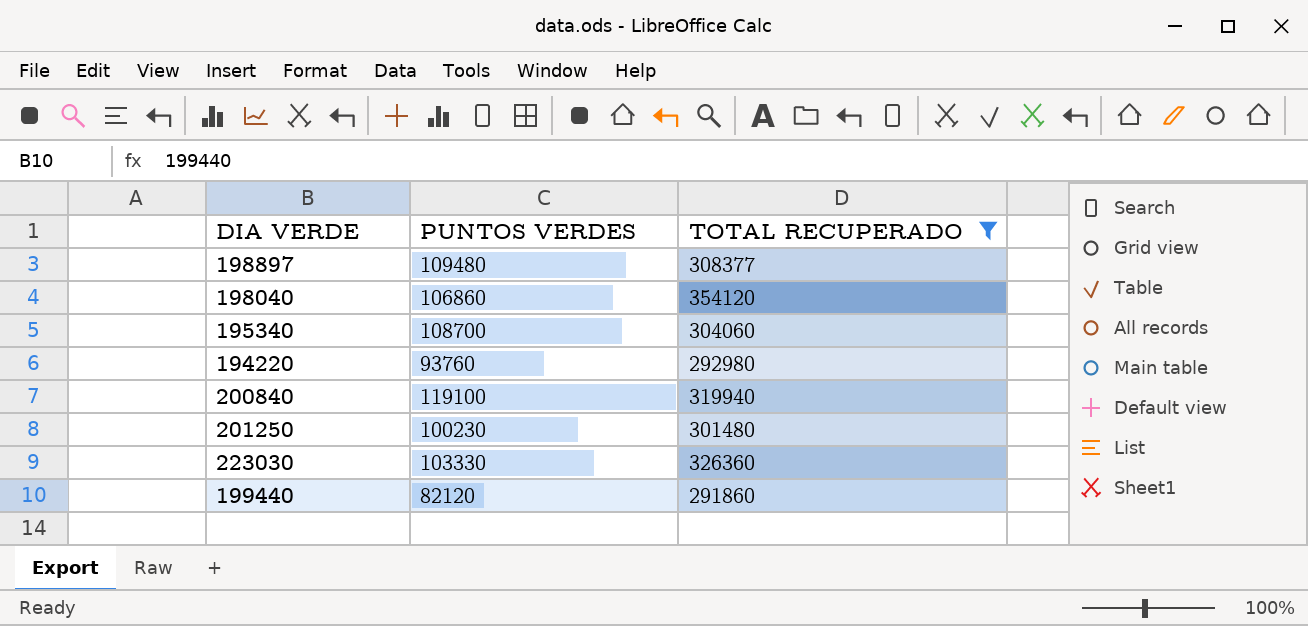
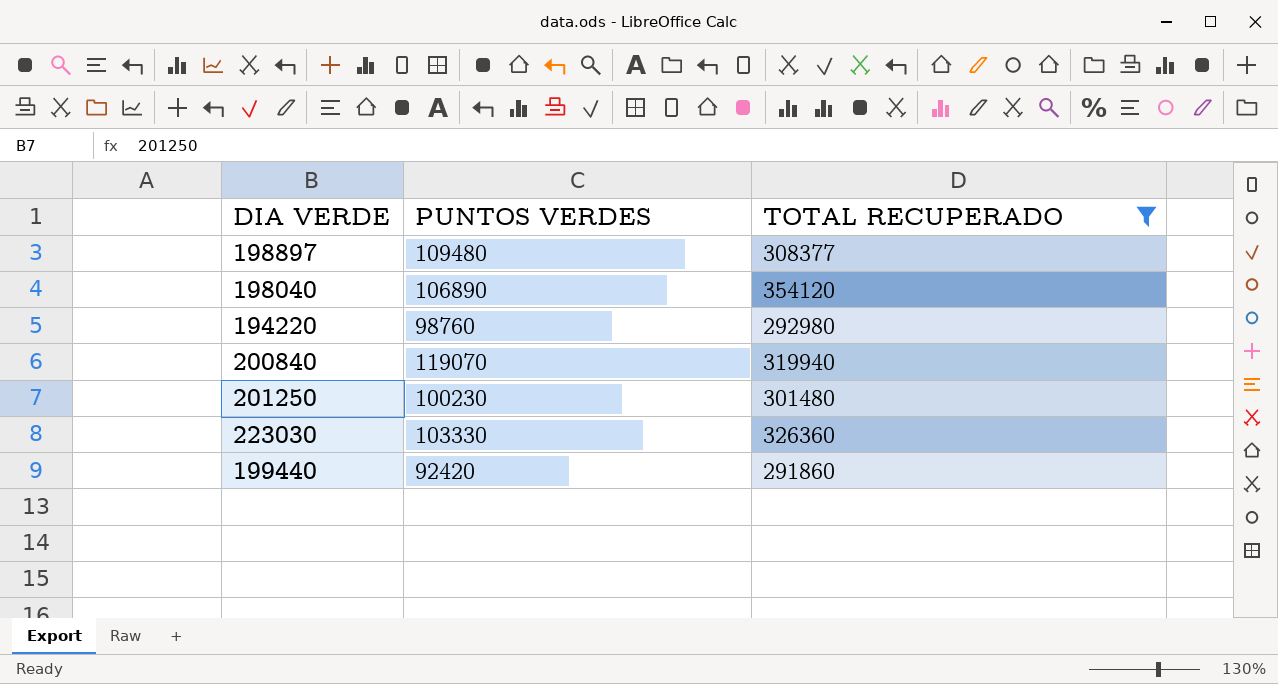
row 195340: 108700 | 304060 -> none
198040 | PUNTOS VERDES: 106860 -> 106890
194220 | PUNTOS VERDES: 93760 -> 98760
200840 | PUNTOS VERDES: 119100 -> 119070
199440 | PUNTOS VERDES: 82120 -> 92420

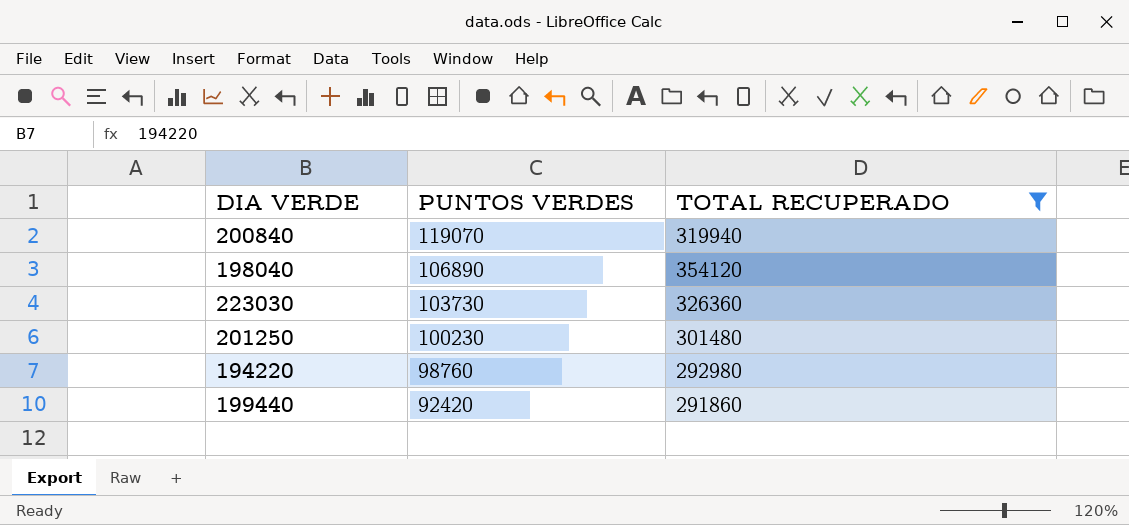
row order: none -> PUNTOS VERDES descending
row 198897: 109480 | 308377 -> none
223030 | PUNTOS VERDES: 103330 -> 103730

